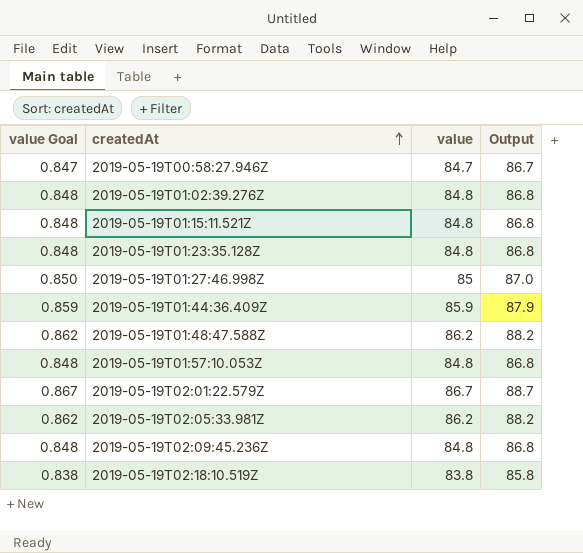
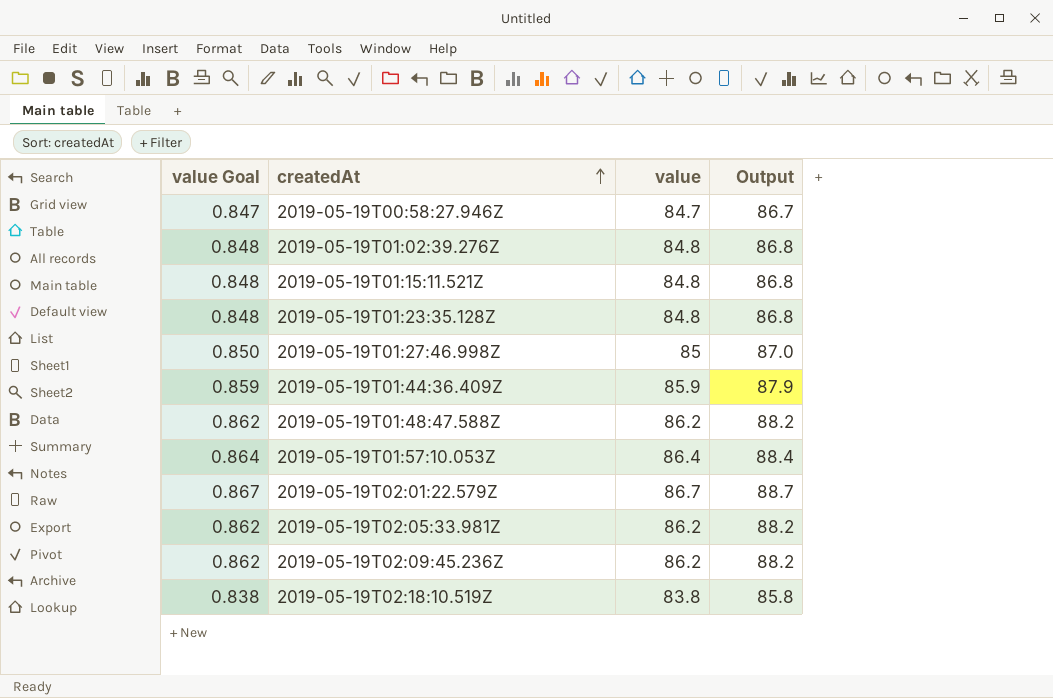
2019-05-19T01:57:10.053Z | value Goal: 0.848 -> 0.864
2019-05-19T01:57:10.053Z | value: 84.8 -> 86.4
2019-05-19T01:57:10.053Z | Output: 86.8 -> 88.4
2019-05-19T02:09:45.236Z | value Goal: 0.848 -> 0.862
2019-05-19T02:09:45.236Z | value: 84.8 -> 86.2
2019-05-19T02:09:45.236Z | Output: 86.8 -> 88.2

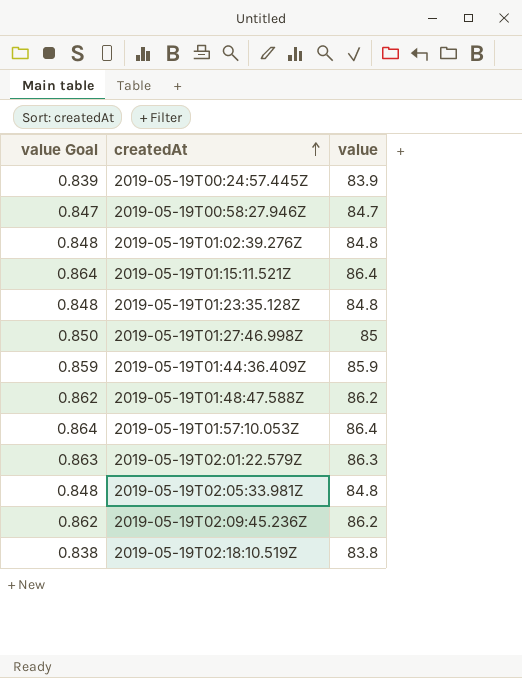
column Output | formula: [value] + 2 -> none
row 2019-05-19T00:24:57.445Z: none -> 0.839 | 83.9
2019-05-19T01:15:11.521Z | value Goal: 0.848 -> 0.864
2019-05-19T01:15:11.521Z | value: 84.8 -> 86.4
2019-05-19T02:01:22.579Z | value Goal: 0.867 -> 0.863
2019-05-19T02:01:22.579Z | value: 86.7 -> 86.3
2019-05-19T02:05:33.981Z | value Goal: 0.862 -> 0.848
2019-05-19T02:05:33.981Z | value: 86.2 -> 84.8

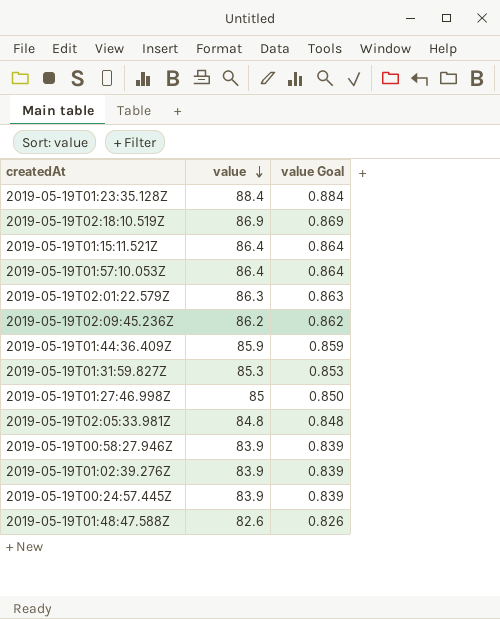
row order: createdAt ascending -> value descending
column value Goal | position: 1 -> 3
2019-05-19T01:23:35.128Z | value: 84.8 -> 88.4
2019-05-19T01:23:35.128Z | value Goal: 0.848 -> 0.884
2019-05-19T02:18:10.519Z | value: 83.8 -> 86.9
2019-05-19T02:18:10.519Z | value Goal: 0.838 -> 0.869
row 2019-05-19T01:31:59.827Z: none -> 85.3 | 0.853
2019-05-19T00:58:27.946Z | value: 84.7 -> 83.9
2019-05-19T00:58:27.946Z | value Goal: 0.847 -> 0.839
2019-05-19T01:02:39.276Z | value: 84.8 -> 83.9
2019-05-19T01:02:39.276Z | value Goal: 0.848 -> 0.839
2019-05-19T01:48:47.588Z | value: 86.2 -> 82.6
2019-05-19T01:48:47.588Z | value Goal: 0.862 -> 0.826

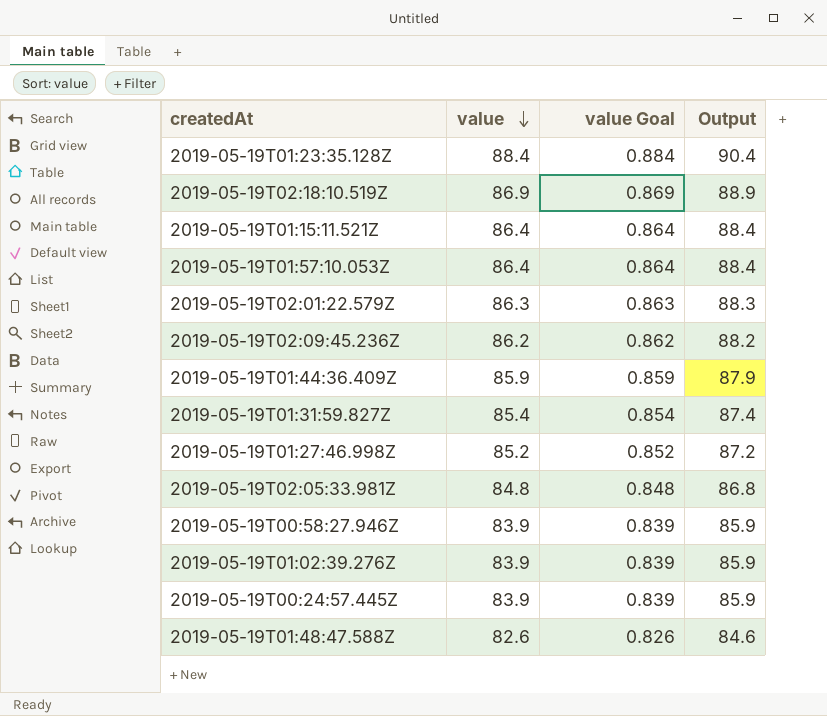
column Output | formula: none -> [value] + 2
2019-05-19T01:31:59.827Z | value: 85.3 -> 85.4
2019-05-19T01:31:59.827Z | value Goal: 0.853 -> 0.854
2019-05-19T01:27:46.998Z | value: 85 -> 85.2
2019-05-19T01:27:46.998Z | value Goal: 0.850 -> 0.852

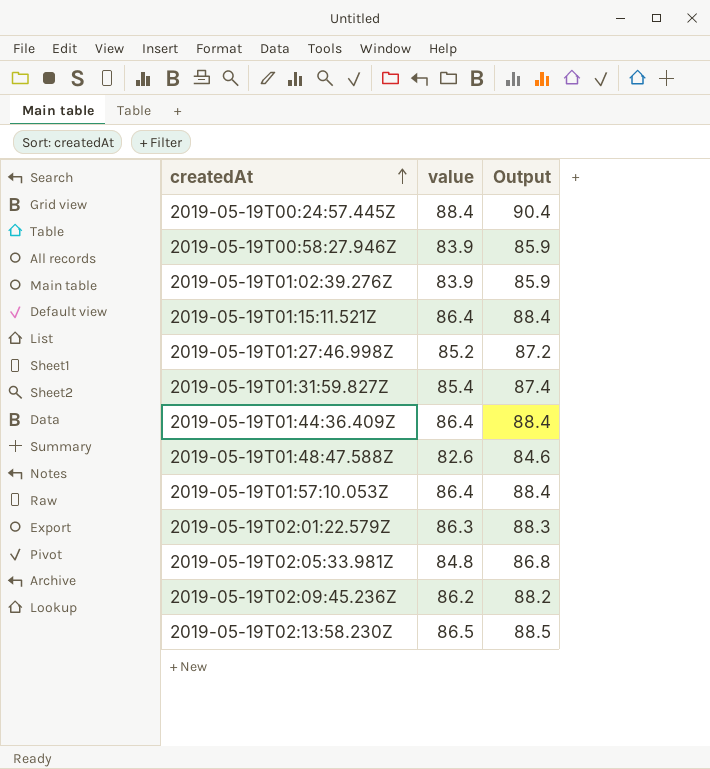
row order: value descending -> createdAt ascending
column value Goal | formula: [value] * 0.01 -> none
row 2019-05-19T01:23:35.128Z: 88.4 | 0.884 | 90.4 -> none
row 2019-05-19T02:18:10.519Z: 86.9 | 0.869 | 88.9 -> none
2019-05-19T00:24:57.445Z | value: 83.9 -> 88.4
2019-05-19T00:24:57.445Z | Output: 85.9 -> 90.4
2019-05-19T01:44:36.409Z | value: 85.9 -> 86.4
2019-05-19T01:44:36.409Z | Output: 87.9 -> 88.4
row 2019-05-19T02:13:58.230Z: none -> 86.5 | 88.5

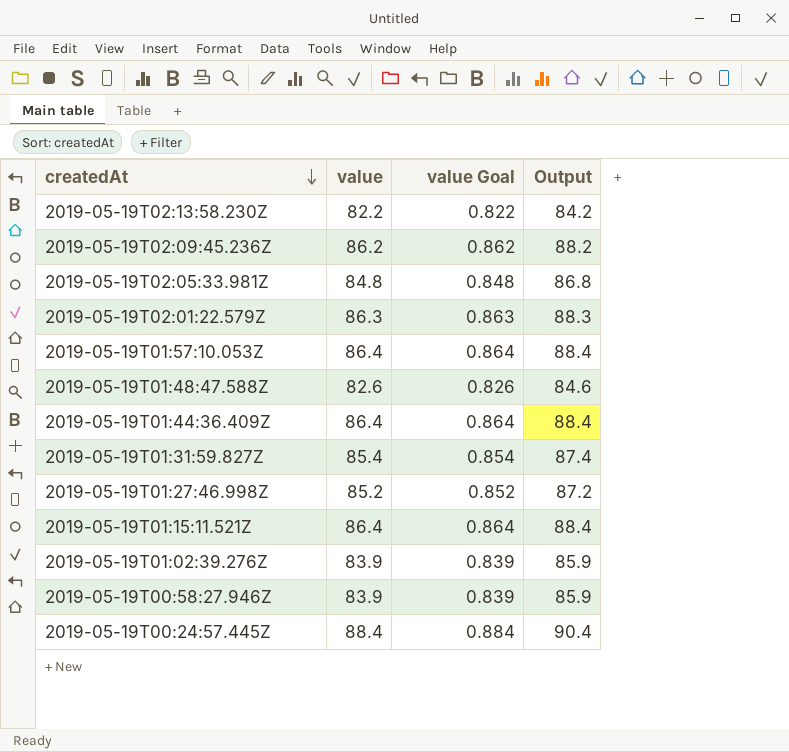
row order: createdAt ascending -> createdAt descending
column value Goal | formula: none -> [value] * 0.01
2019-05-19T02:13:58.230Z | value: 86.5 -> 82.2
2019-05-19T02:13:58.230Z | Output: 88.5 -> 84.2

